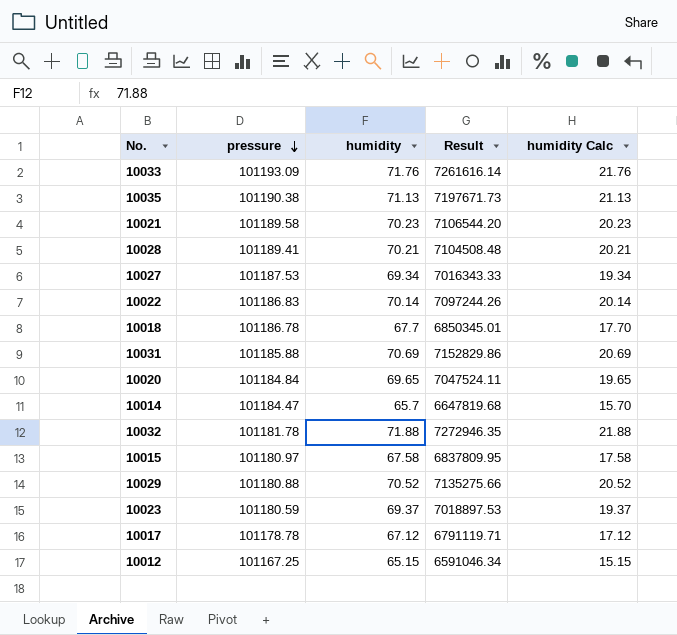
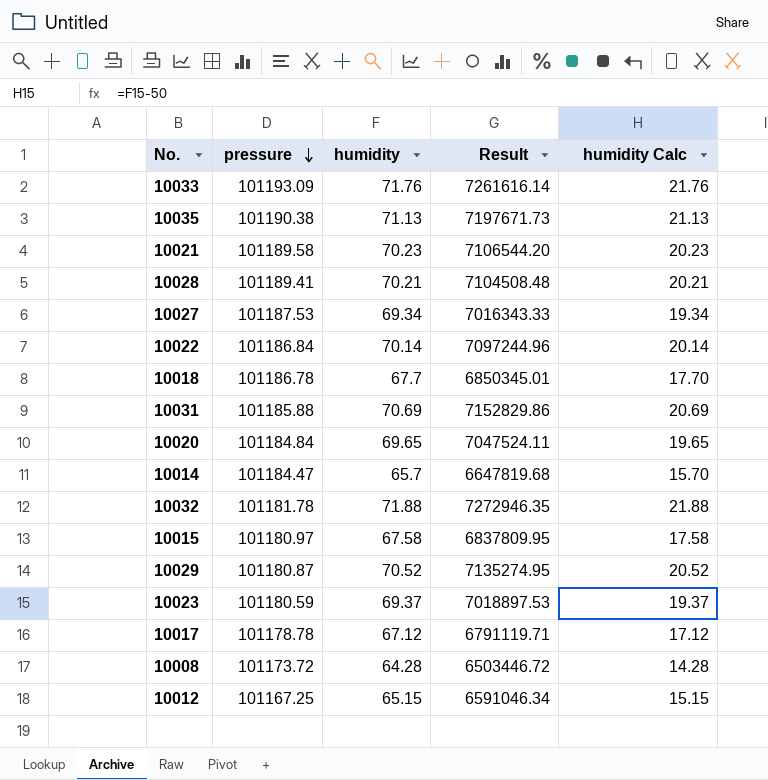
10022 | pressure: 101186.83 -> 101186.84
10022 | Result: 7097244.26 -> 7097244.96
10029 | pressure: 101180.88 -> 101180.87
10029 | Result: 7135275.66 -> 7135274.95
row 10008: none -> 101173.72 | 64.28 | 6503446.72 | 14.28

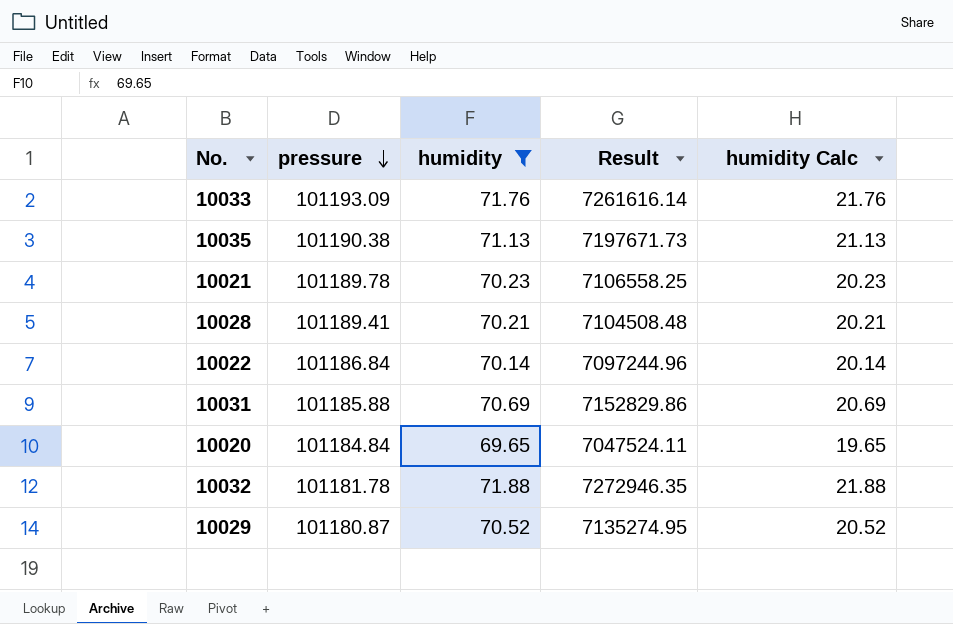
filter: none -> humidity >= 69.65
10021 | pressure: 101189.58 -> 101189.78
10021 | Result: 7106544.20 -> 7106558.25

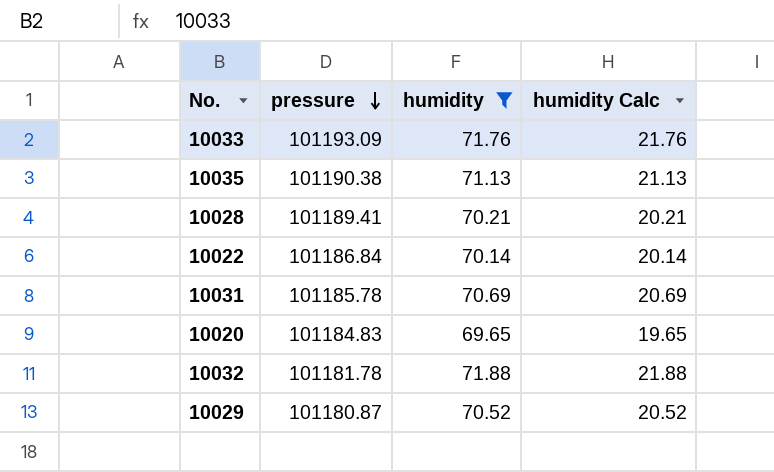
column Result | formula: [pressure] * [humidity] -> none
row 10021: 101189.78 | 70.23 | 7106558.25 | 20.23 -> none
10031 | pressure: 101185.88 -> 101185.78
10020 | pressure: 101184.84 -> 101184.83

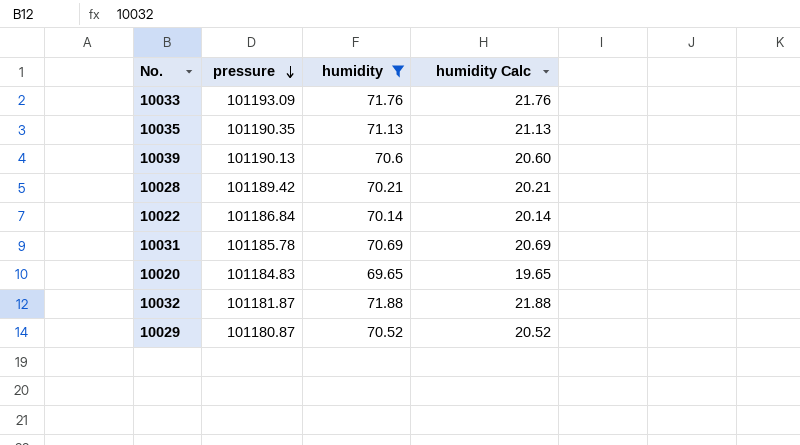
10035 | pressure: 101190.38 -> 101190.35
row 10039: none -> 101190.13 | 70.6 | 20.60
10028 | pressure: 101189.41 -> 101189.42
10032 | pressure: 101181.78 -> 101181.87

